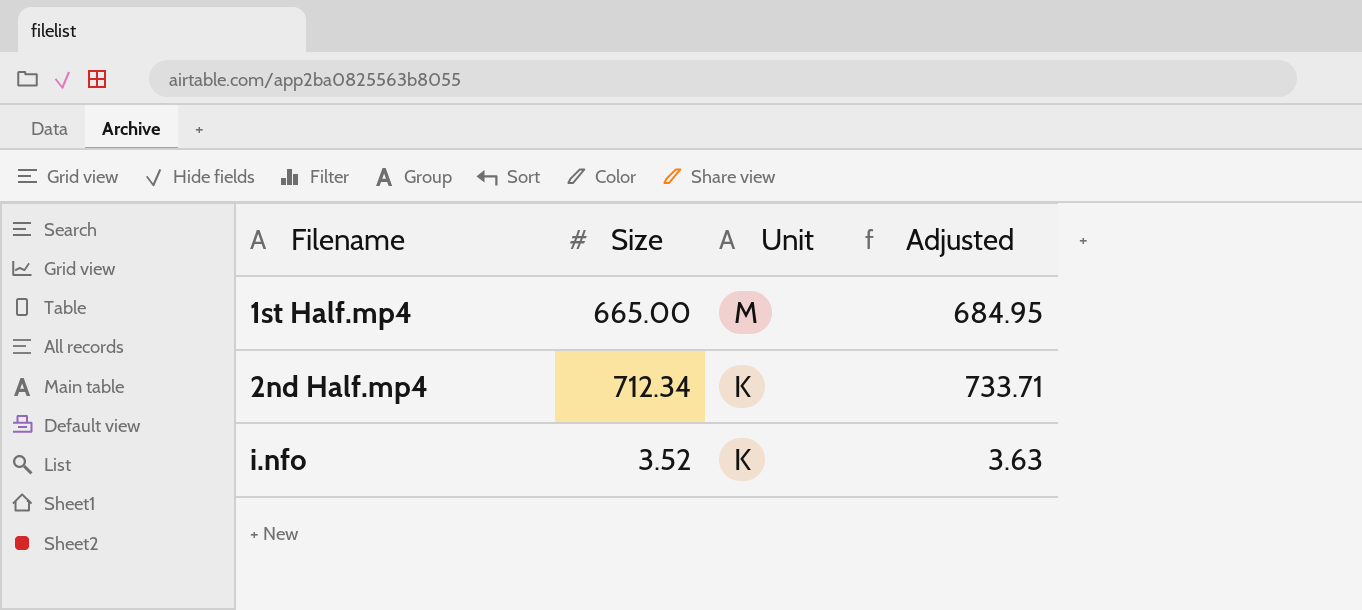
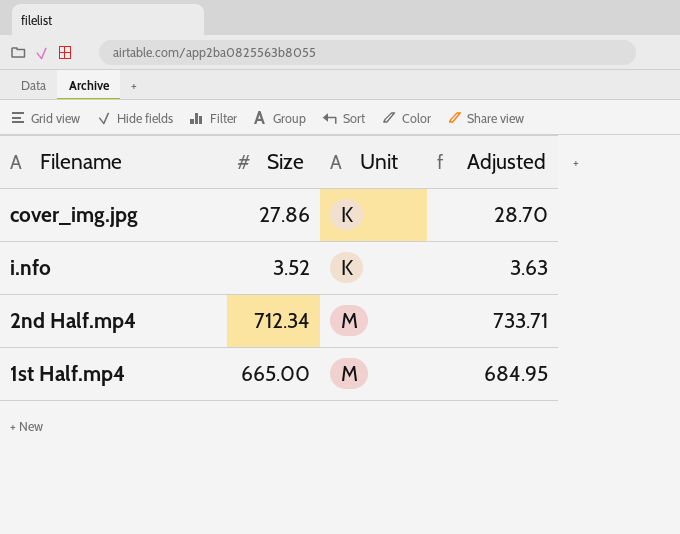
row order: Filename ascending -> Unit ascending
row cover_img.jpg: none -> 27.86 | K | 28.70
2nd Half.mp4 | Unit: K -> M

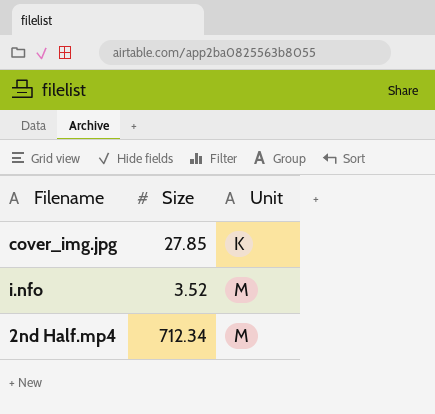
column Adjusted | formula: [Size] * 1.03 -> none
row 1st Half.mp4: 665.00 | M | 684.95 -> none
cover_img.jpg | Size: 27.86 -> 27.85
i.nfo | Unit: K -> M

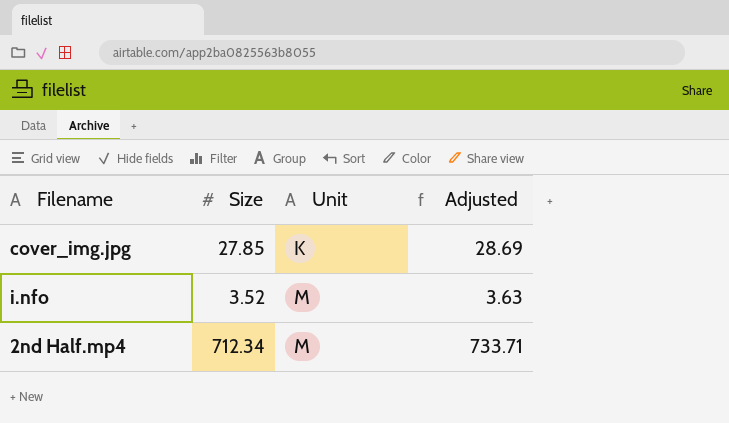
column Adjusted | formula: none -> [Size] * 1.03

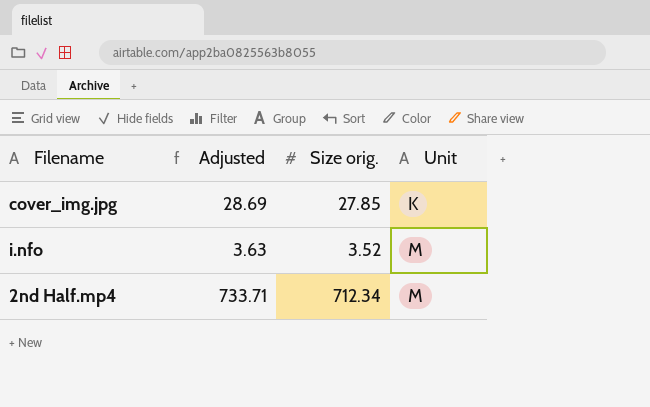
column Adjusted | position: 4 -> 2
column name: Size -> Size orig.

